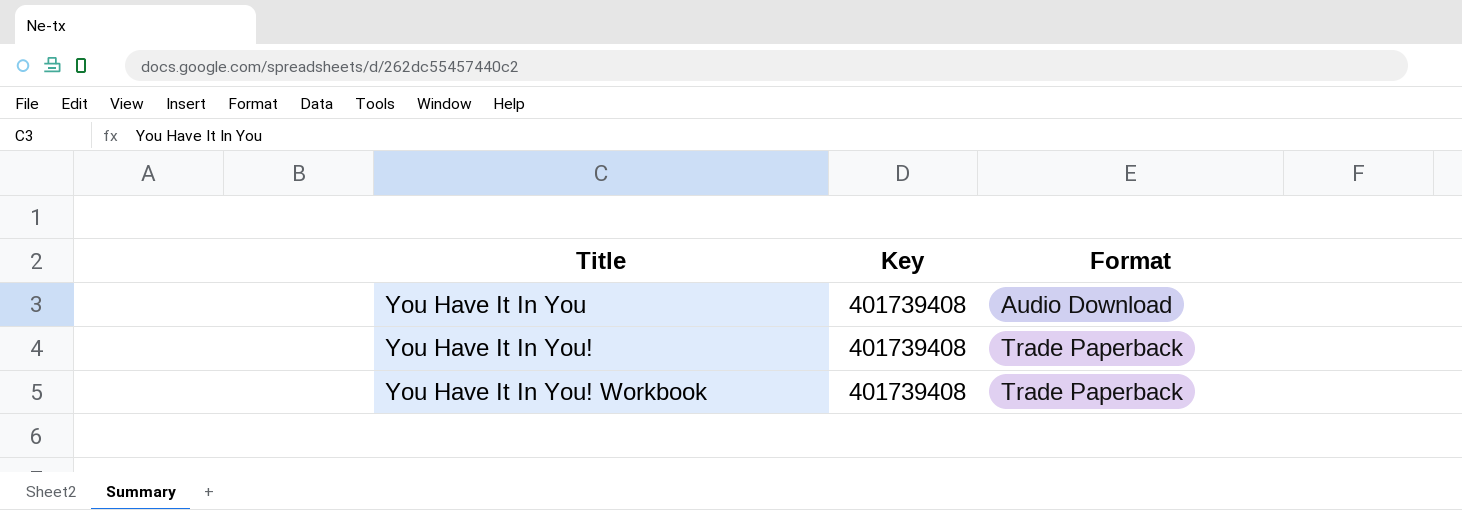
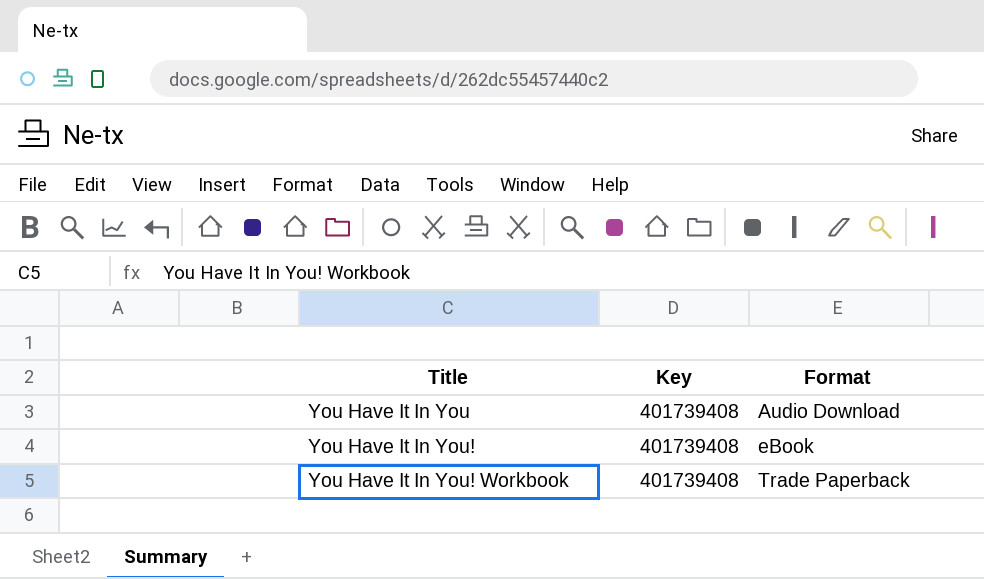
You Have It In You! | Format: Trade Paperback -> eBook

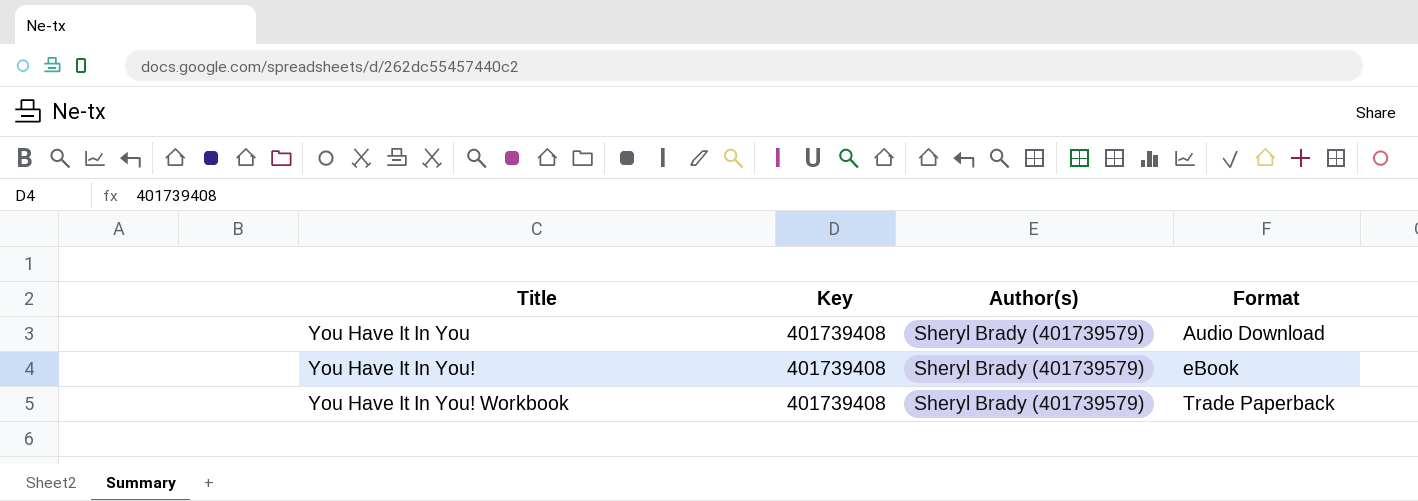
column Author(s) | position: none -> 3

